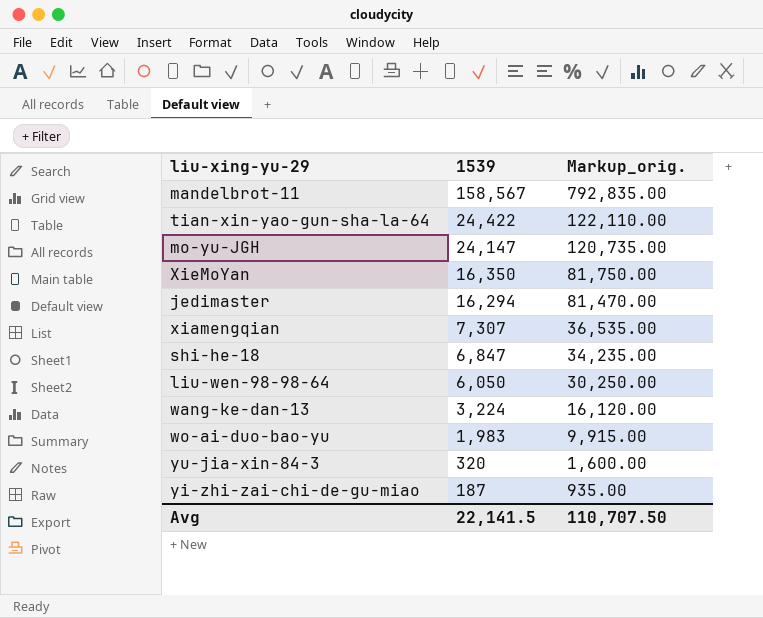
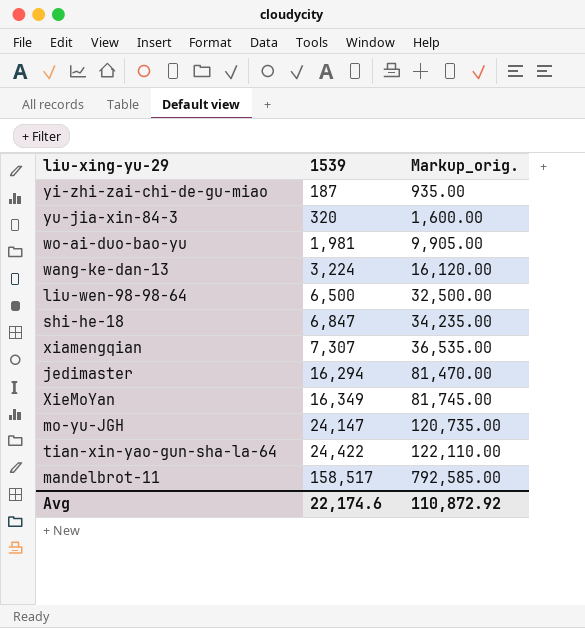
row order: 1539 descending -> 1539 ascending
wo-ai-duo-bao-yu | 1539: 1,983 -> 1,981
wo-ai-duo-bao-yu | Markup_orig.: 9,915.00 -> 9,905.00
liu-wen-98-98-64 | 1539: 6,050 -> 6,500
liu-wen-98-98-64 | Markup_orig.: 30,250.00 -> 32,500.00
XieMoYan | 1539: 16,350 -> 16,349
XieMoYan | Markup_orig.: 81,750.00 -> 81,745.00
mandelbrot-11 | 1539: 158,567 -> 158,517
mandelbrot-11 | Markup_orig.: 792,835.00 -> 792,585.00
Avg | 1539: 22,141.5 -> 22,174.6
Avg | Markup_orig.: 110,707.50 -> 110,872.92

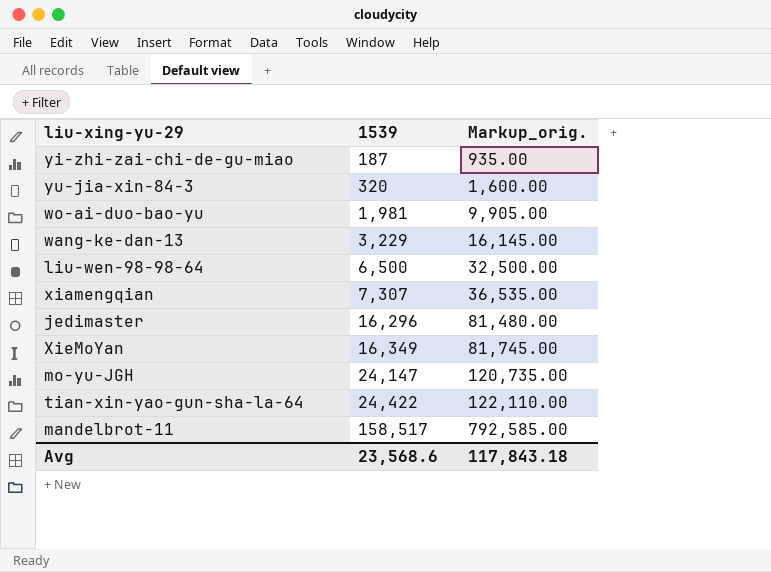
row shi-he-18: 6,847 | 34,235.00 -> none
wang-ke-dan-13 | 1539: 3,224 -> 3,229
wang-ke-dan-13 | Markup_orig.: 16,120.00 -> 16,145.00
jedimaster | 1539: 16,294 -> 16,296
jedimaster | Markup_orig.: 81,470.00 -> 81,480.00
Avg | 1539: 22,174.6 -> 23,568.6
Avg | Markup_orig.: 110,872.92 -> 117,843.18

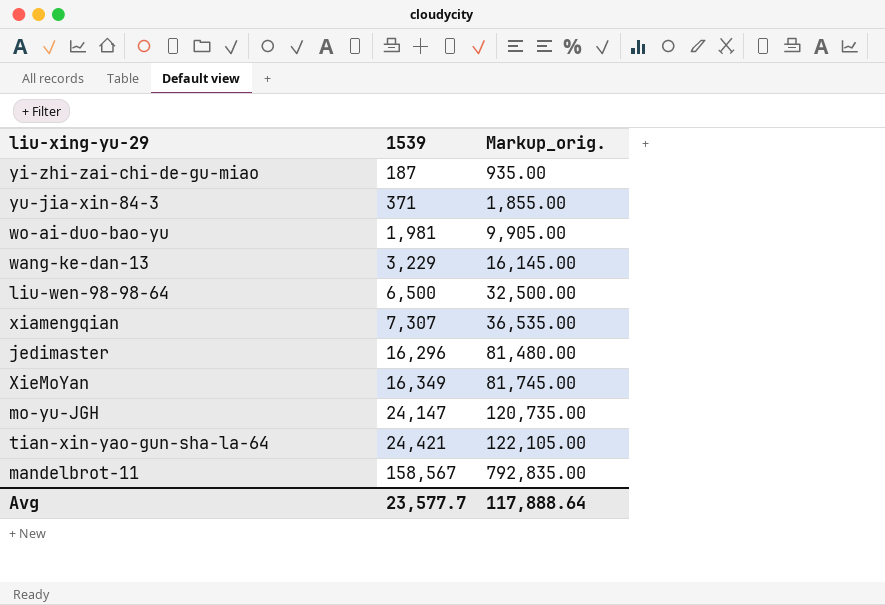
yu-jia-xin-84-3 | 1539: 320 -> 371
yu-jia-xin-84-3 | Markup_orig.: 1,600.00 -> 1,855.00
tian-xin-yao-gun-sha-la-64 | 1539: 24,422 -> 24,421
tian-xin-yao-gun-sha-la-64 | Markup_orig.: 122,110.00 -> 122,105.00
mandelbrot-11 | 1539: 158,517 -> 158,567
mandelbrot-11 | Markup_orig.: 792,585.00 -> 792,835.00
Avg | 1539: 23,568.6 -> 23,577.7
Avg | Markup_orig.: 117,843.18 -> 117,888.64

